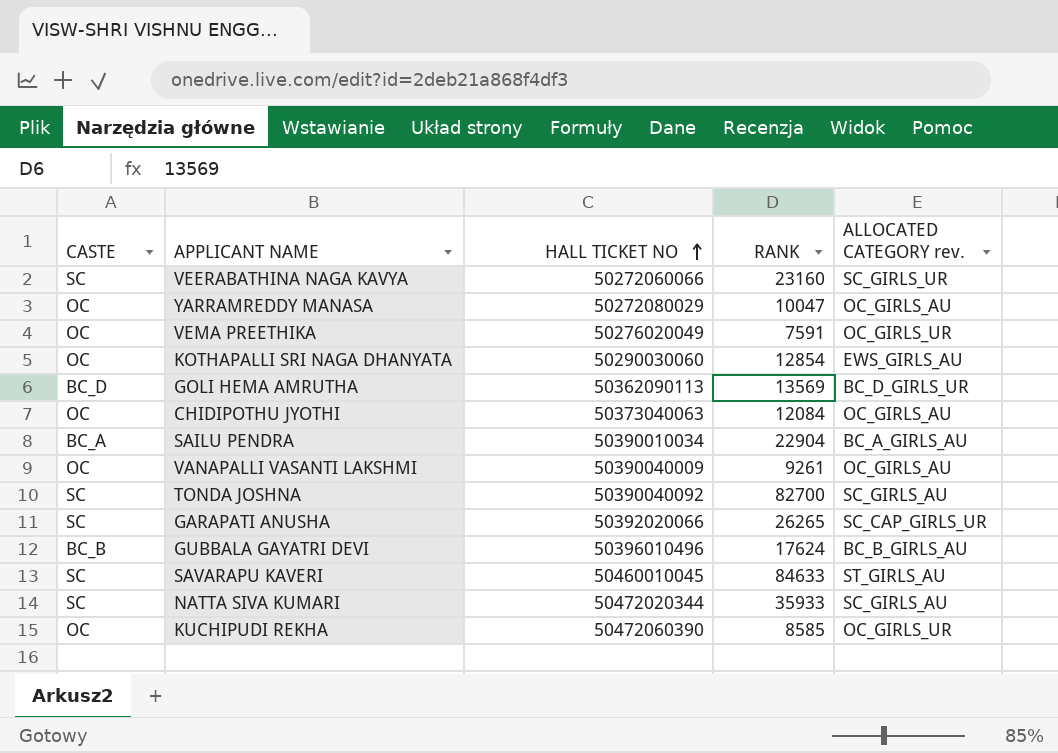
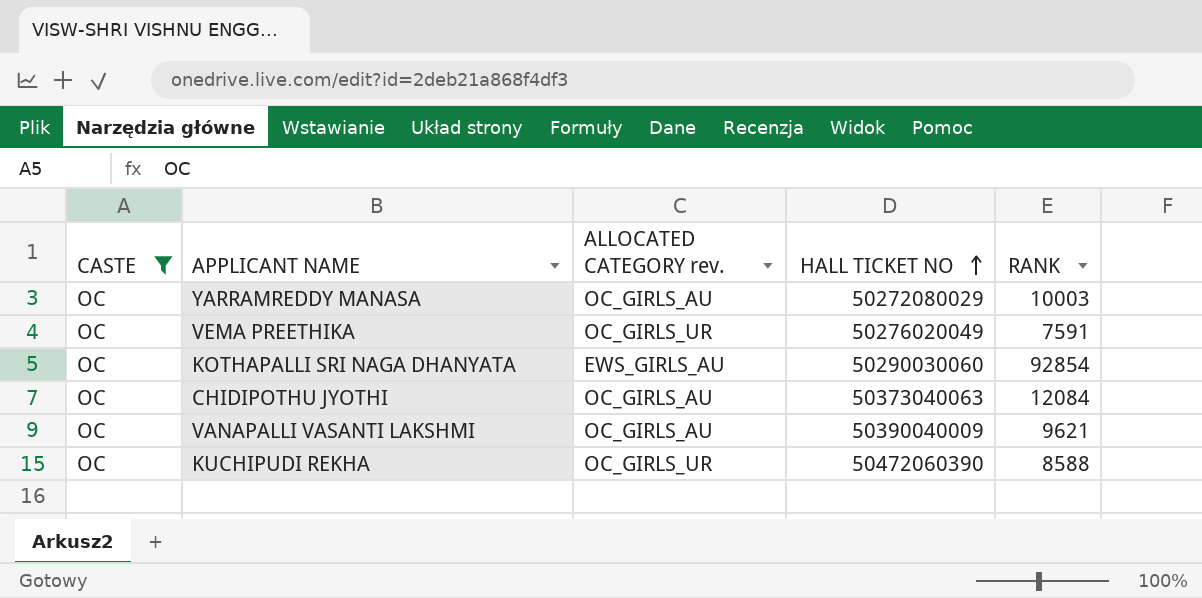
filter: none -> CASTE = OC
column ALLOCATED CATEGORY rev. | position: 5 -> 3
YARRAMREDDY MANASA | RANK: 10047 -> 10003
KOTHAPALLI SRI NAGA DHANYATA | RANK: 12854 -> 92854
VANAPALLI VASANTI LAKSHMI | RANK: 9261 -> 9621
KUCHIPUDI REKHA | RANK: 8585 -> 8588

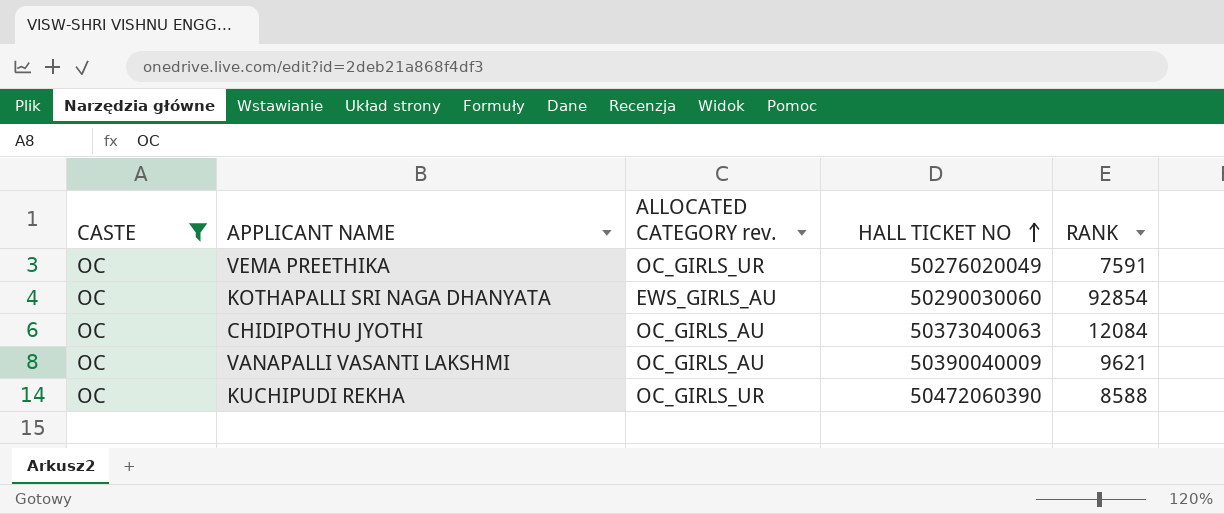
row YARRAMREDDY MANASA: OC | OC_GIRLS_AU | 50272080029 | 10003 -> none

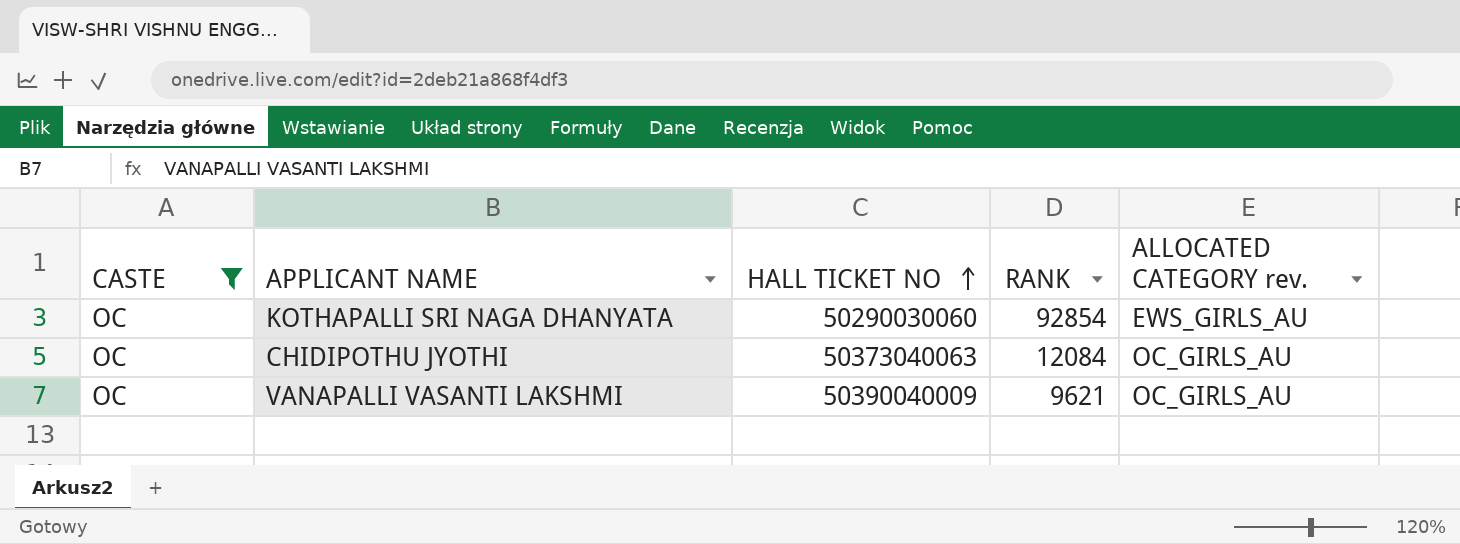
column ALLOCATED CATEGORY rev. | position: 3 -> 5
row VEMA PREETHIKA: OC | OC_GIRLS_UR | 50276020049 | 7591 -> none
row KUCHIPUDI REKHA: OC | OC_GIRLS_UR | 50472060390 | 8588 -> none

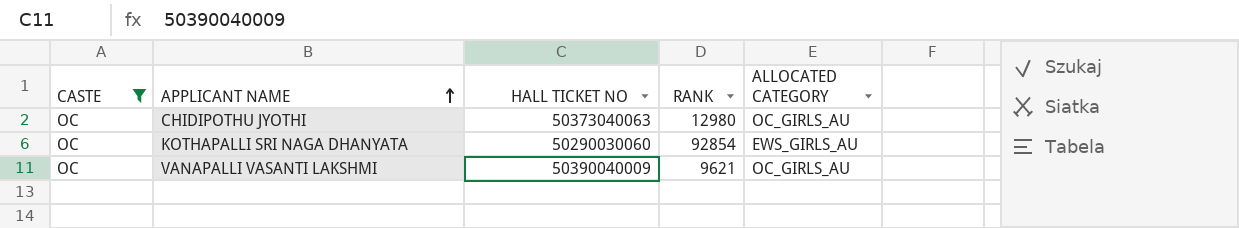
row order: HALL TICKET NO ascending -> APPLICANT NAME ascending
column name: ALLOCATED CATEGORY rev. -> ALLOCATED CATEGORY
CHIDIPOTHU JYOTHI | RANK: 12084 -> 12980

